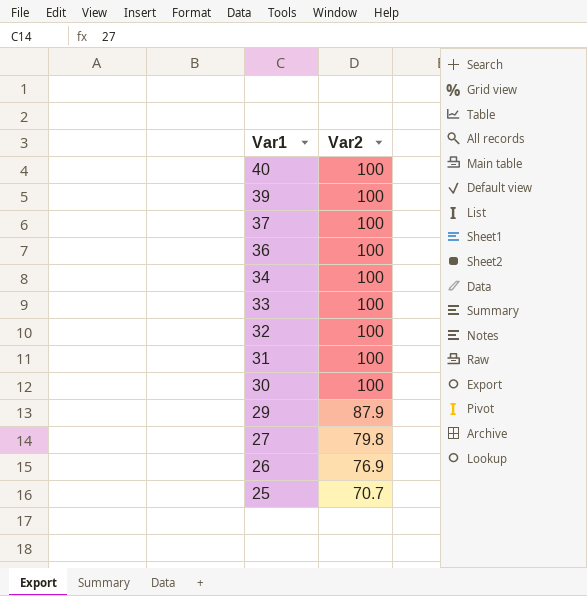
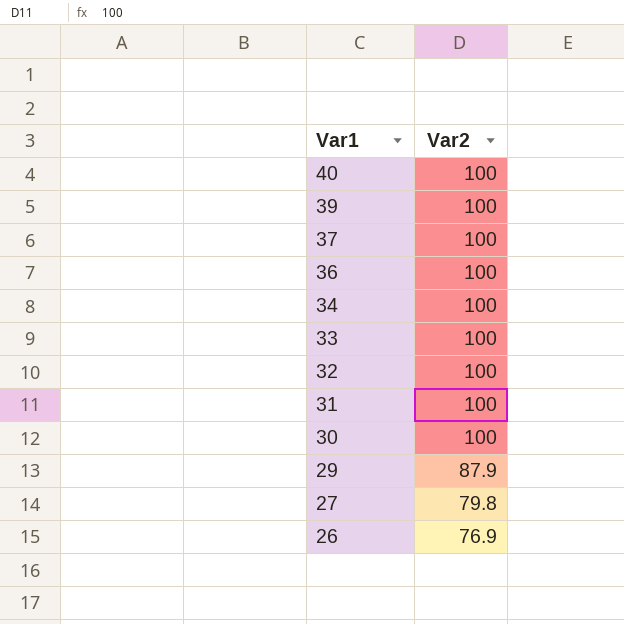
row 25: 70.7 -> none

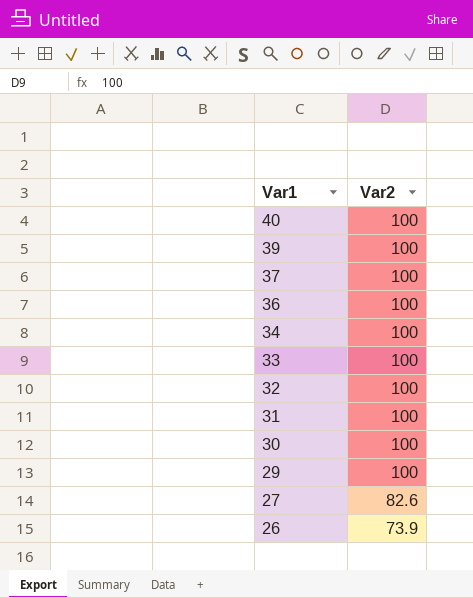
29 | Var2: 87.9 -> 100
27 | Var2: 79.8 -> 82.6
26 | Var2: 76.9 -> 73.9

